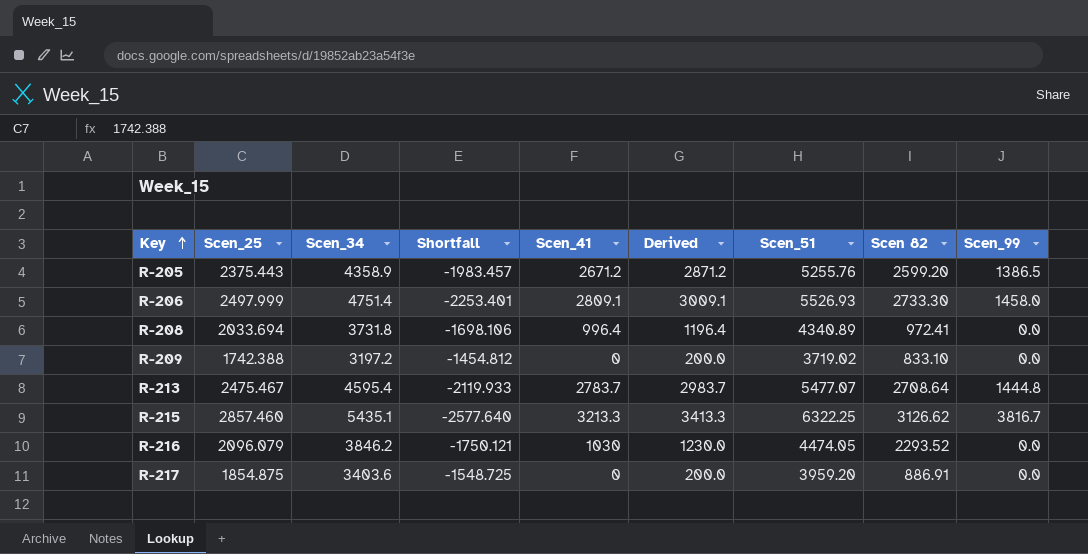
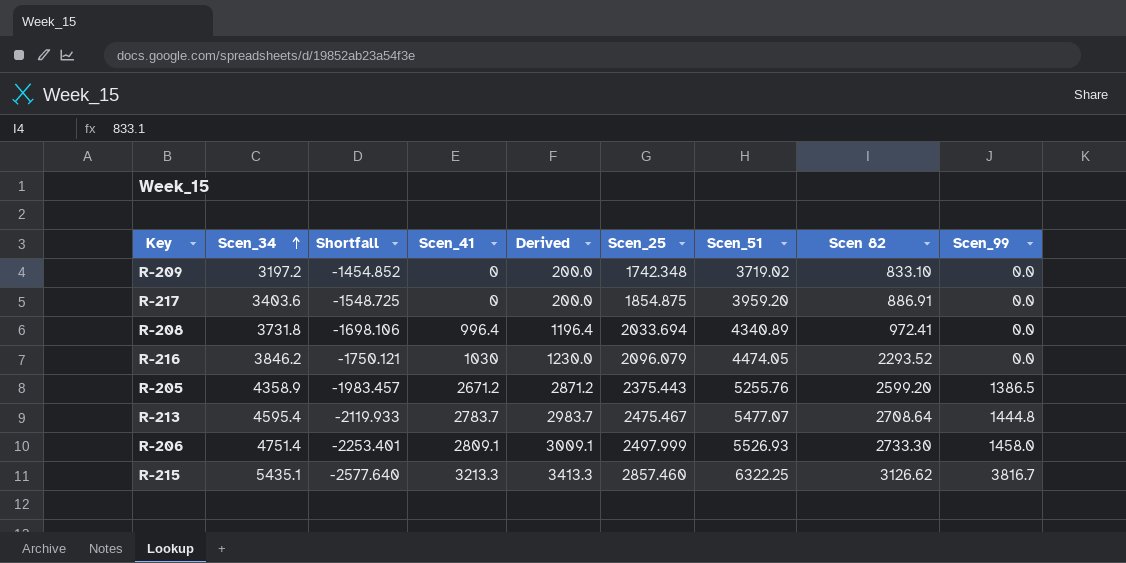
row order: Key ascending -> Scen_34 ascending
column Scen_25 | position: 2 -> 6
R-209 | Shortfall: -1454.812 -> -1454.852
R-209 | Scen_25: 1742.388 -> 1742.348

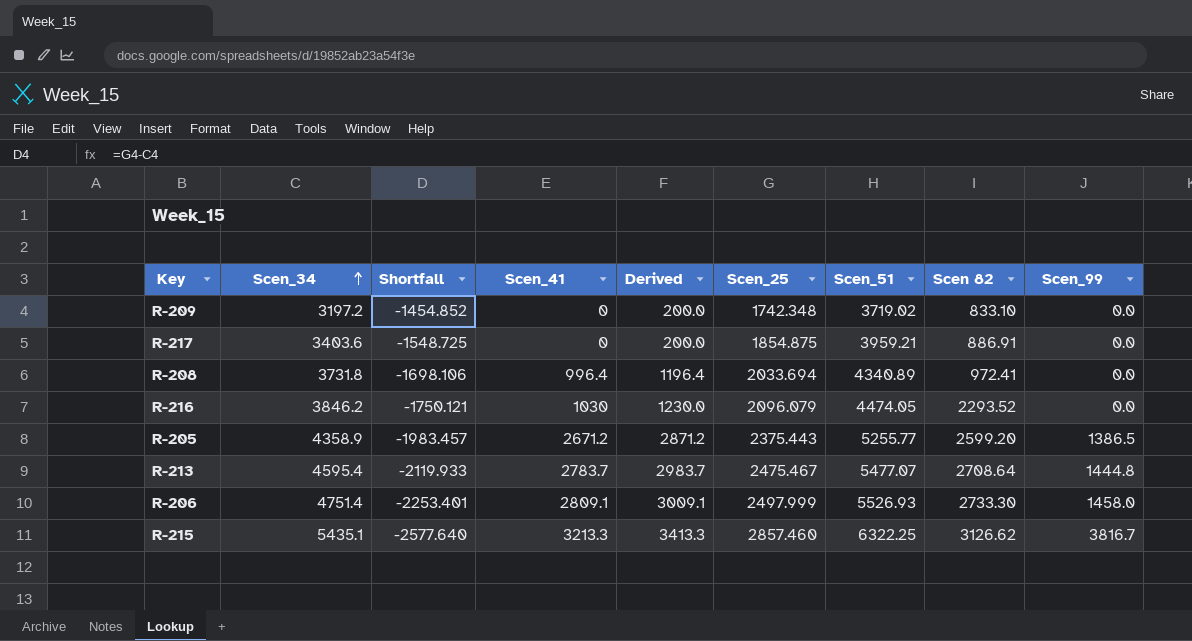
R-217 | Scen_51: 3959.20 -> 3959.21
R-205 | Scen_51: 5255.76 -> 5255.77

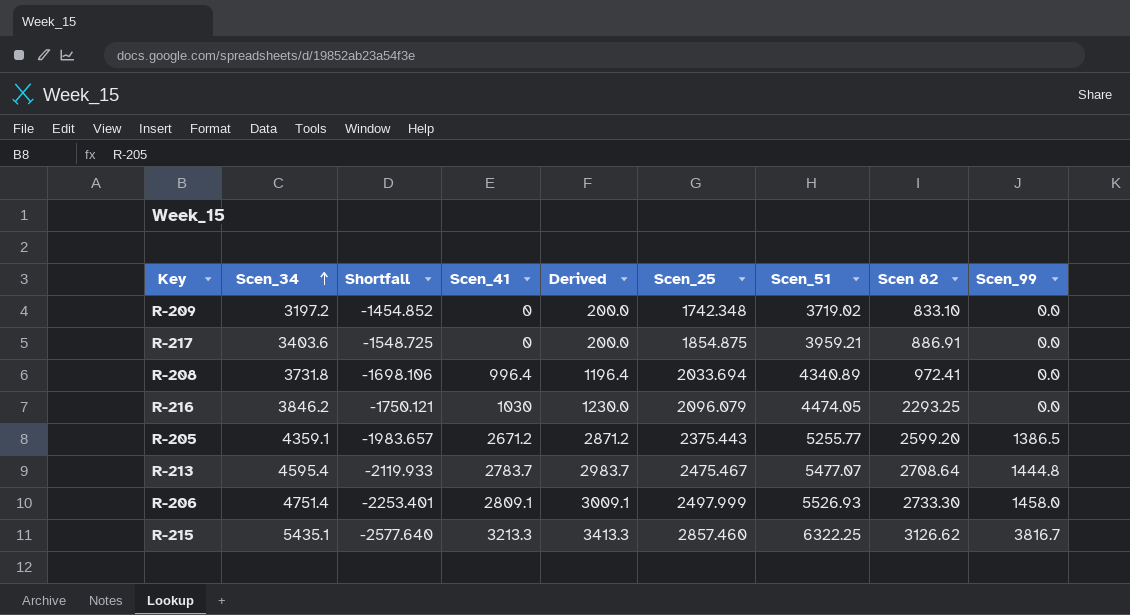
R-216 | Scen 82: 2293.52 -> 2293.25
R-205 | Scen_34: 4358.9 -> 4359.1
R-205 | Shortfall: -1983.457 -> -1983.657

